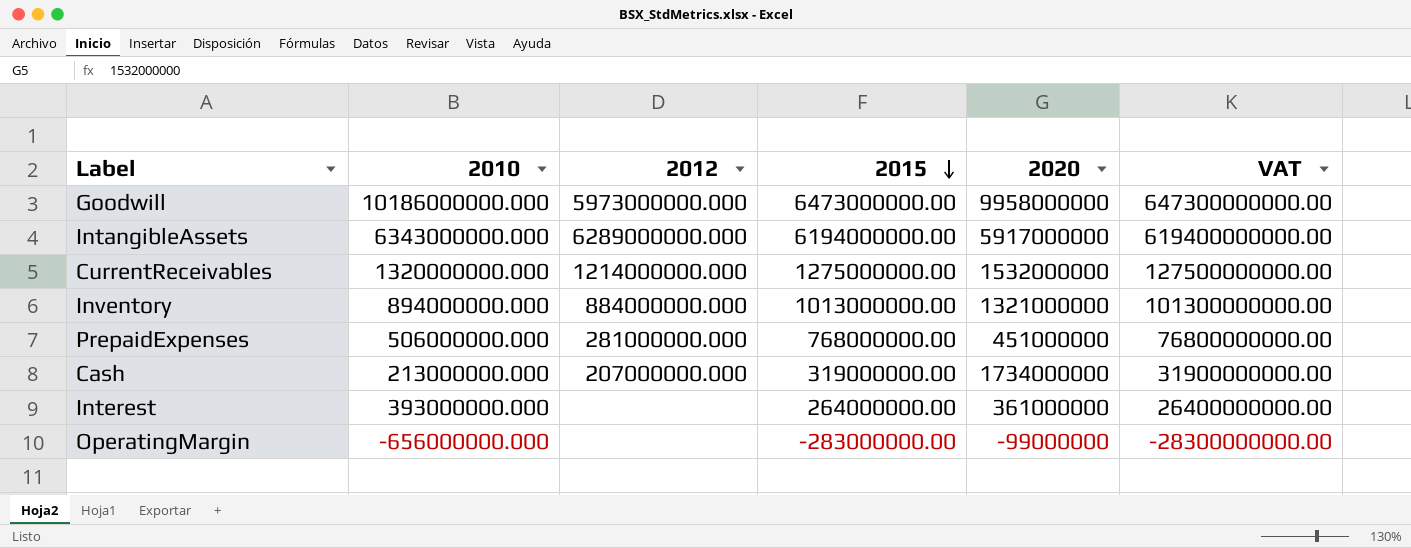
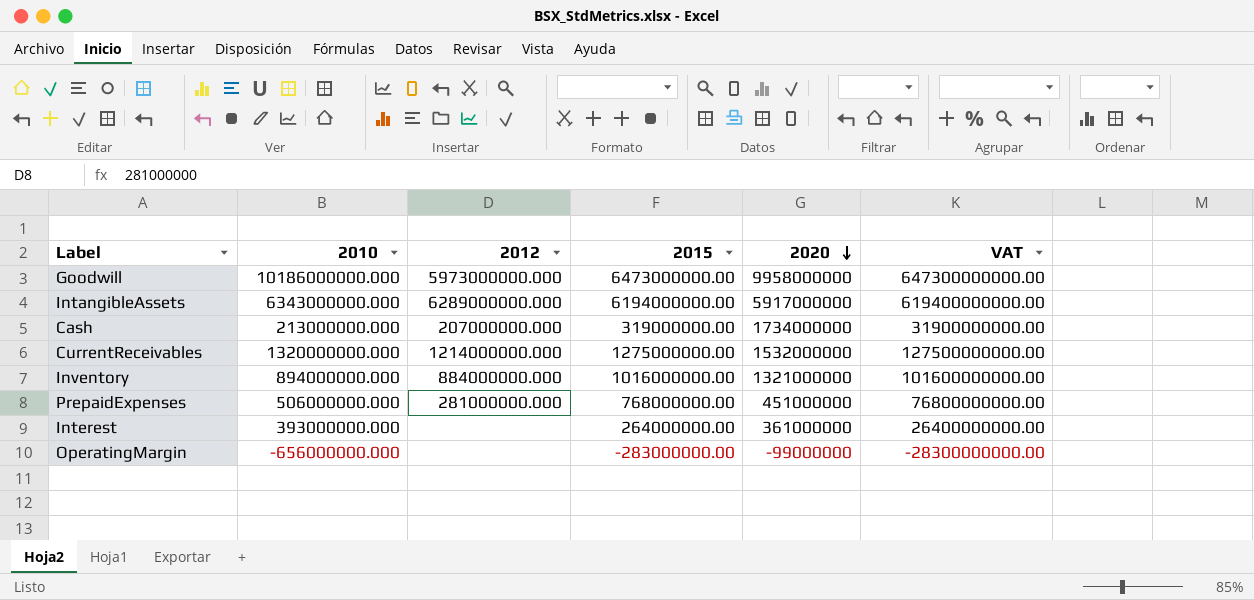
row order: 2015 descending -> 2020 descending
Inventory | 2015: 1013000000.00 -> 1016000000.00
Inventory | VAT: 101300000000.00 -> 101600000000.00

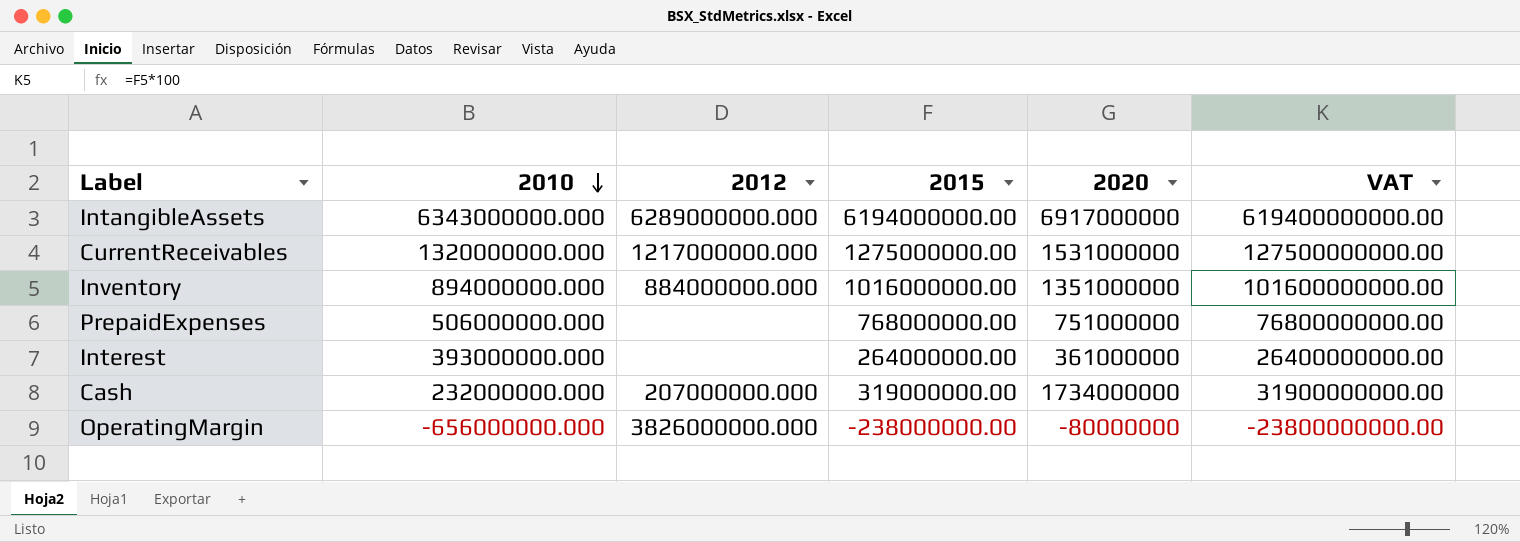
row order: 2020 descending -> 2010 descending
row Goodwill: 10186000000.000 | 5973000000.000 | 6473000000.00 | 9958000000 | 647300000000.00 -> none
IntangibleAssets | 2020: 5917000000 -> 6917000000
CurrentReceivables | 2012: 1214000000.000 -> 1217000000.000
CurrentReceivables | 2020: 1532000000 -> 1531000000
Inventory | 2020: 1321000000 -> 1351000000
PrepaidExpenses | 2012: 281000000.000 -> none
PrepaidExpenses | 2020: 451000000 -> 751000000
Cash | 2010: 213000000.000 -> 232000000.000
OperatingMargin | 2012: none -> 3826000000.000
OperatingMargin | 2015: -283000000.00 -> -238000000.00
OperatingMargin | 2020: -99000000 -> -80000000
OperatingMargin | VAT: -28300000000.00 -> -23800000000.00

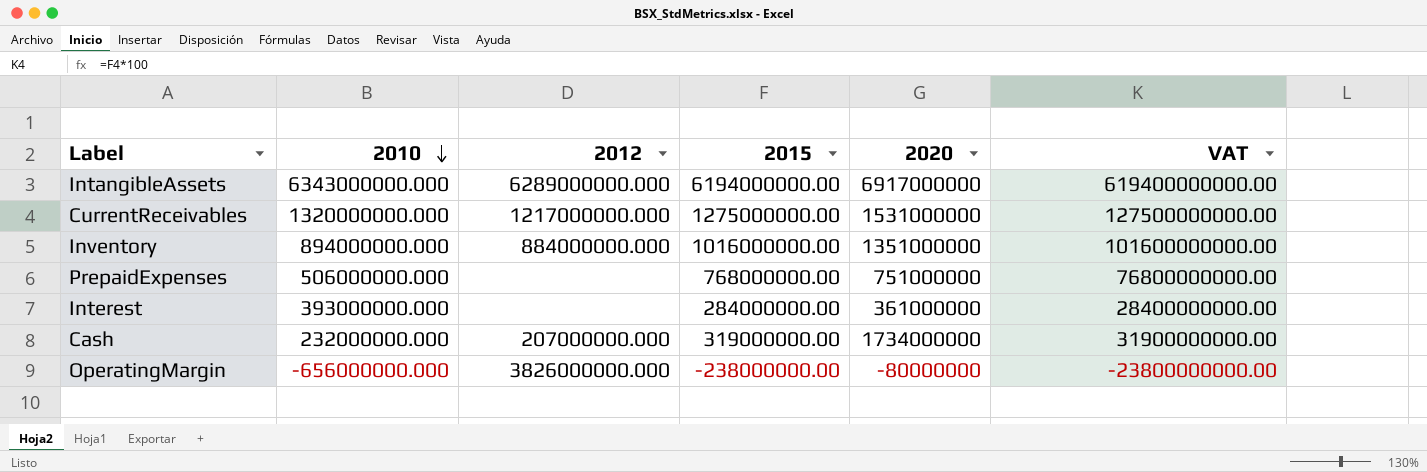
Interest | 2015: 264000000.00 -> 284000000.00
Interest | VAT: 26400000000.00 -> 28400000000.00

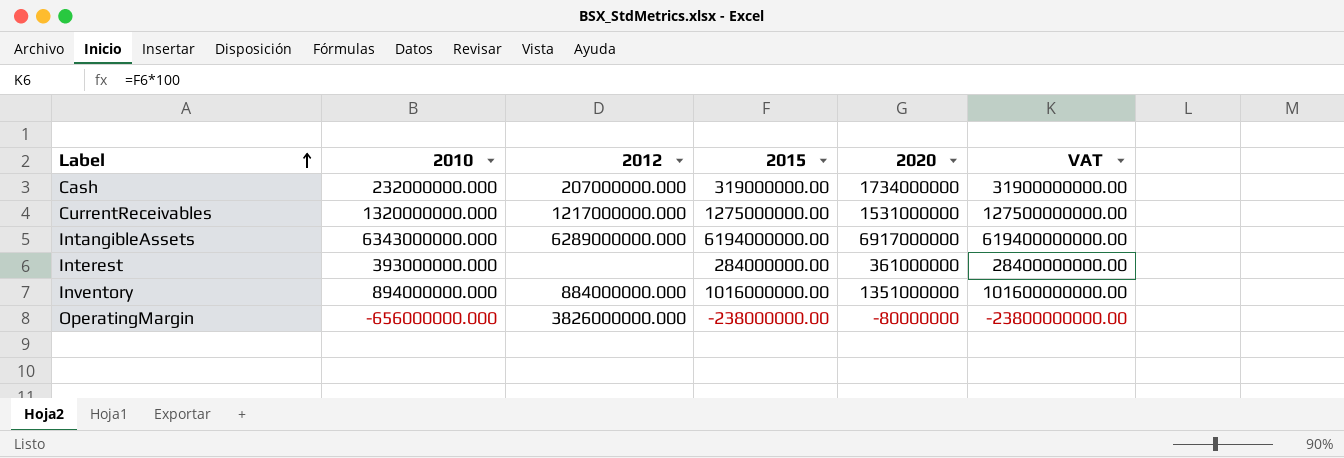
row order: 2010 descending -> Label ascending
row PrepaidExpenses: 506000000.000 | none | 768000000.00 | 751000000 | 76800000000.00 -> none

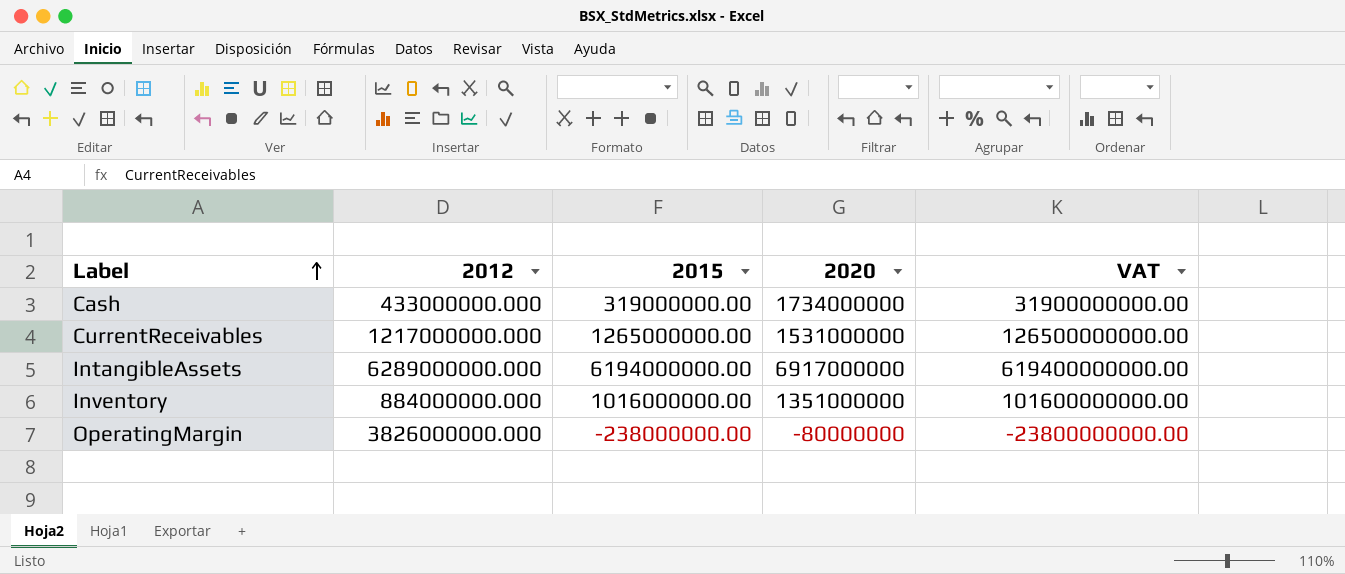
column 2010 | position: 2 -> none
row Interest: 393000000.000 | none | 284000000.00 | 361000000 | 28400000000.00 -> none
Cash | 2012: 207000000.000 -> 433000000.000
CurrentReceivables | 2015: 1275000000.00 -> 1265000000.00
CurrentReceivables | VAT: 127500000000.00 -> 126500000000.00

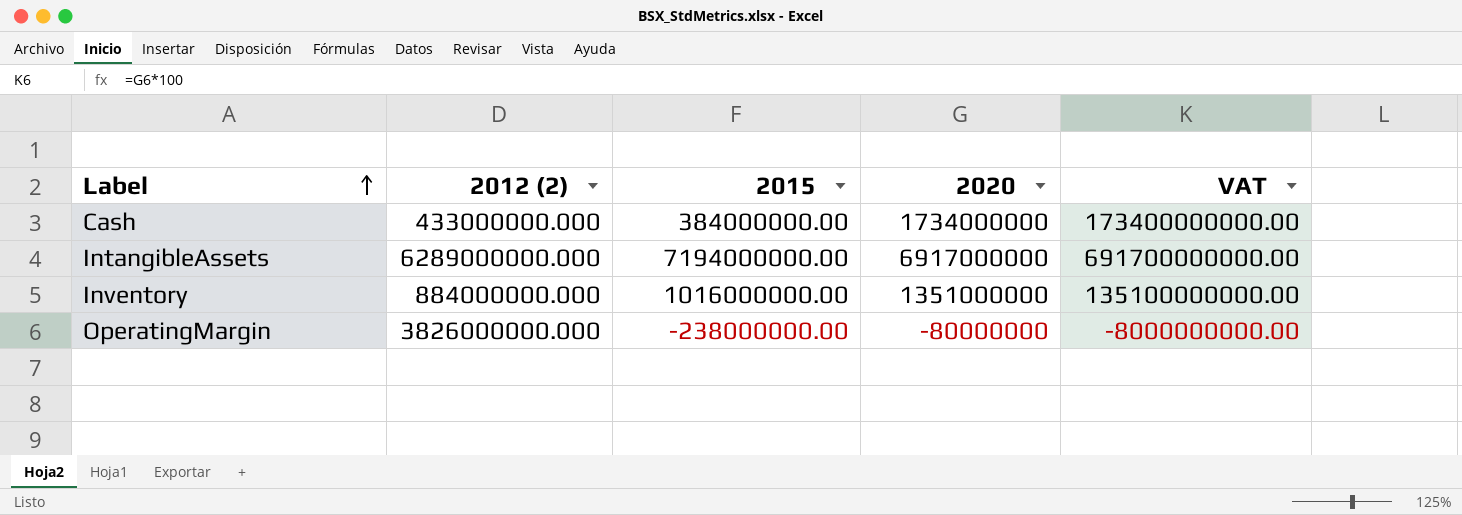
column name: 2012 -> 2012 (2)
column VAT | formula: [2015] * 100 -> [2020] * 100
row CurrentReceivables: 1217000000.000 | 1265000000.00 | 1531000000 | 126500000000.00 -> none
Cash | 2015: 319000000.00 -> 384000000.00
IntangibleAssets | 2015: 6194000000.00 -> 7194000000.00

